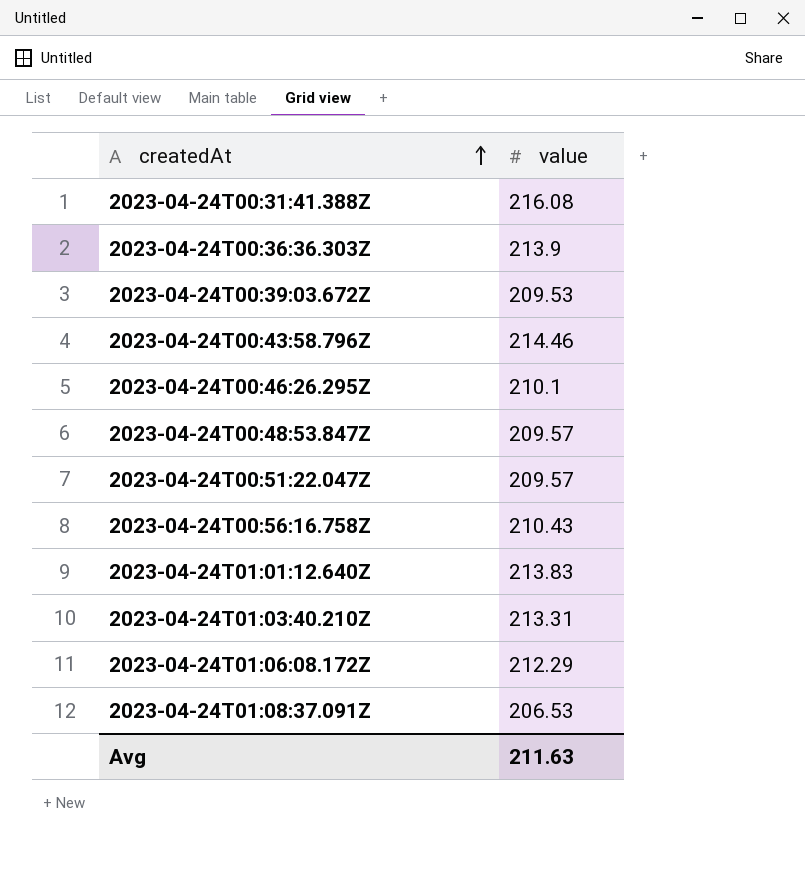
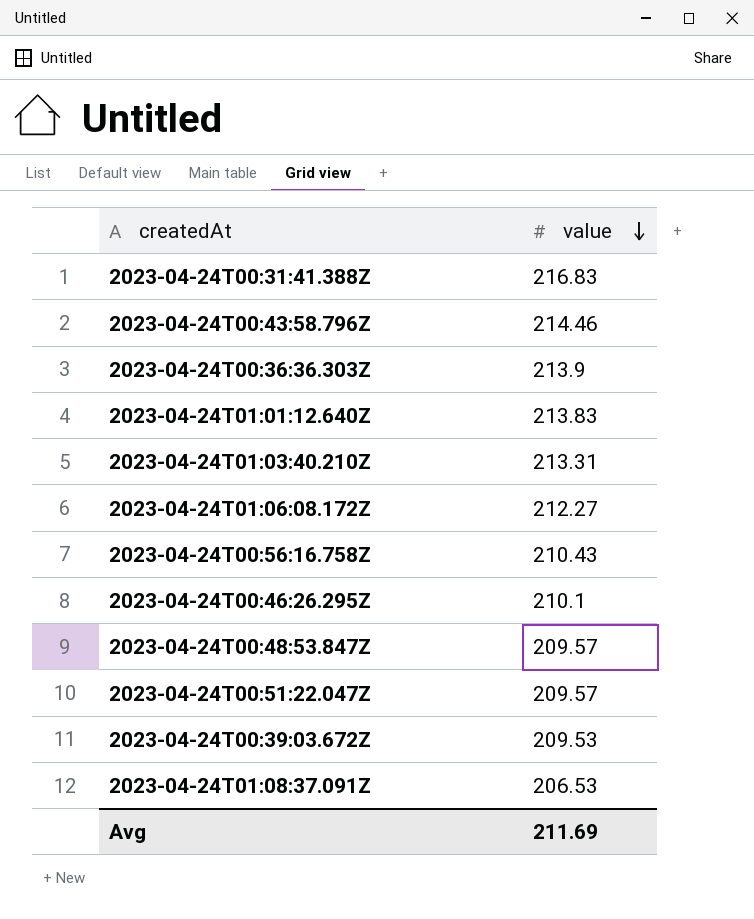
row order: createdAt ascending -> value descending
2023-04-24T00:31:41.388Z | value: 216.08 -> 216.83
2023-04-24T01:06:08.172Z | value: 212.29 -> 212.27
Avg | value: 211.63 -> 211.69

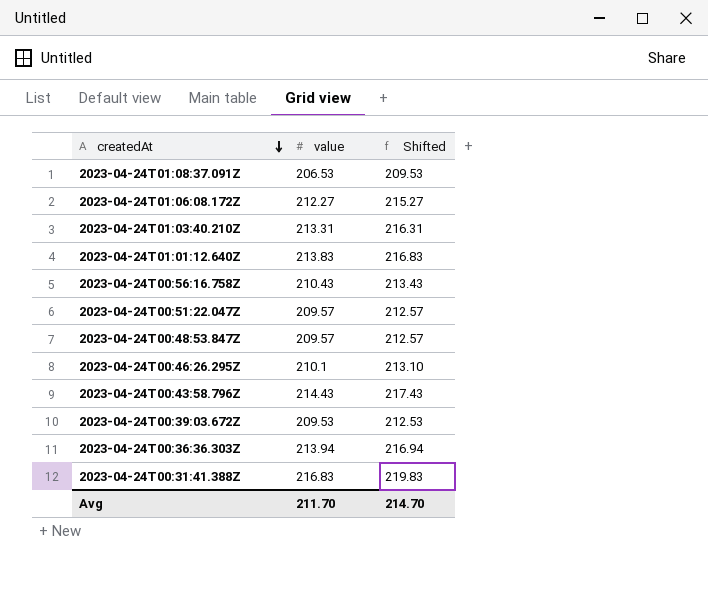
row order: value descending -> createdAt descending
column Shifted | formula: none -> [value] + 3
2023-04-24T00:43:58.796Z | value: 214.46 -> 214.43
2023-04-24T00:36:36.303Z | value: 213.9 -> 213.94
Avg | value: 211.69 -> 211.70

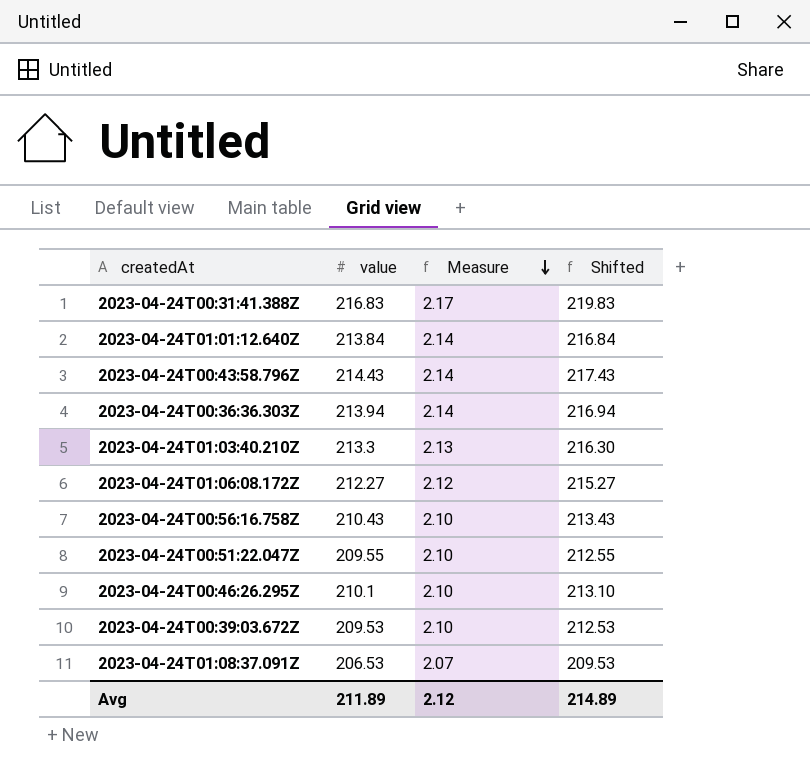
row order: createdAt descending -> Measure descending
column Measure | formula: none -> [value] * 0.01
row 2023-04-24T00:48:53.847Z: 209.57 | 212.57 -> none
2023-04-24T01:01:12.640Z | value: 213.83 -> 213.84
2023-04-24T01:01:12.640Z | Shifted: 216.83 -> 216.84
2023-04-24T01:03:40.210Z | value: 213.31 -> 213.3
2023-04-24T01:03:40.210Z | Shifted: 216.31 -> 216.30
2023-04-24T00:51:22.047Z | value: 209.57 -> 209.55
2023-04-24T00:51:22.047Z | Shifted: 212.57 -> 212.55
Avg | value: 211.70 -> 211.89
Avg | Shifted: 214.70 -> 214.89

